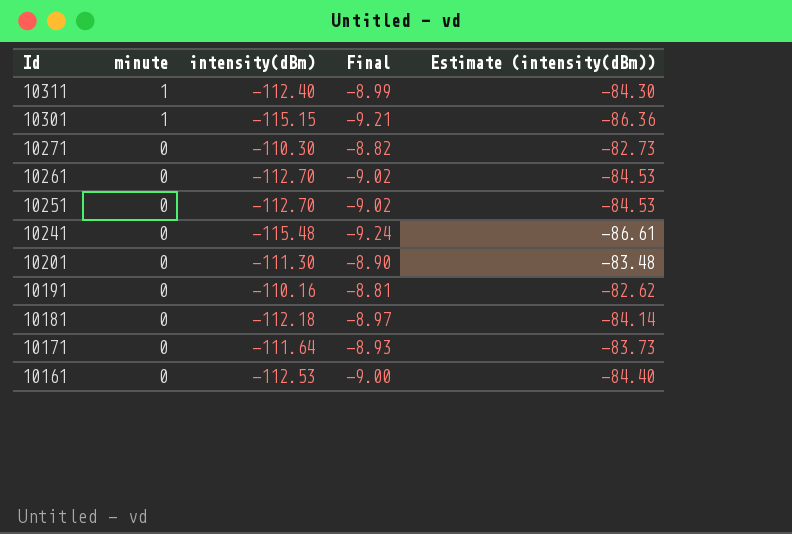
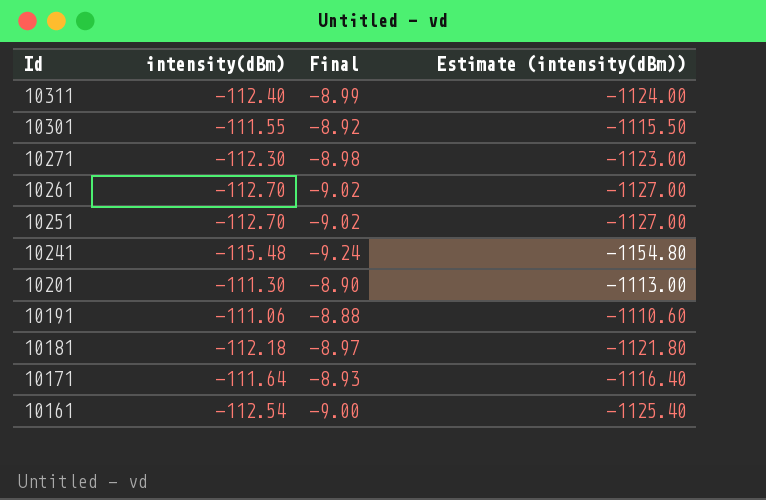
column minute | position: 2 -> none
column Estimate (intensity(dBm)) | formula: [intensity(dBm)] * 0.75 -> [intensity(dBm)] * 10
10301 | intensity(dBm): -115.15 -> -111.55
10301 | Final: -9.21 -> -8.92
10271 | intensity(dBm): -110.30 -> -112.30
10271 | Final: -8.82 -> -8.98
10191 | intensity(dBm): -110.16 -> -111.06
10191 | Final: -8.81 -> -8.88
10161 | intensity(dBm): -112.53 -> -112.54

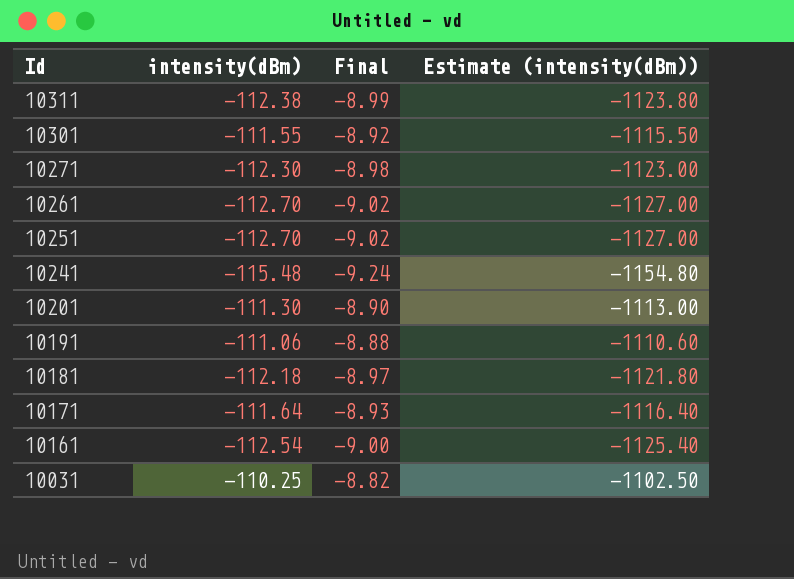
10311 | intensity(dBm): -112.40 -> -112.38
10311 | Estimate (intensity(dBm)): -1124.00 -> -1123.80
row 10031: none -> -110.25 | -8.82 | -1102.50

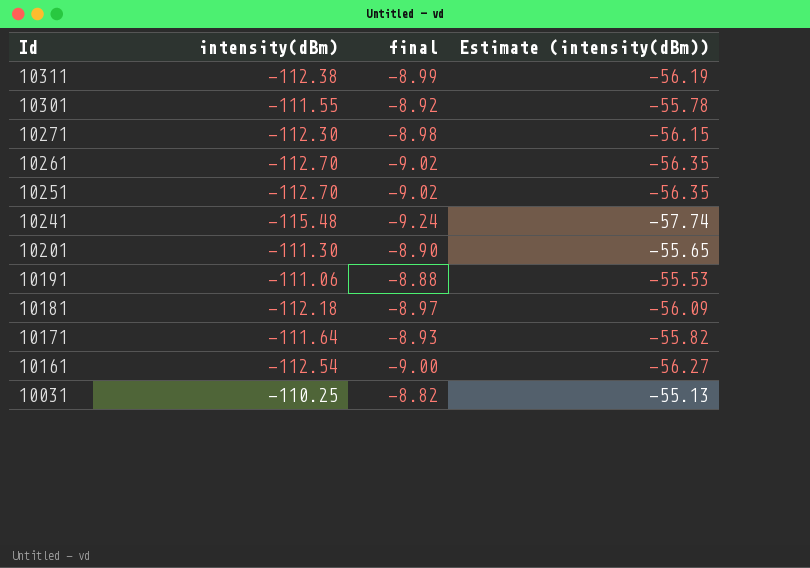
column name: Final -> final
column Estimate (intensity(dBm)) | formula: [intensity(dBm)] * 10 -> [intensity(dBm)] * 0.5

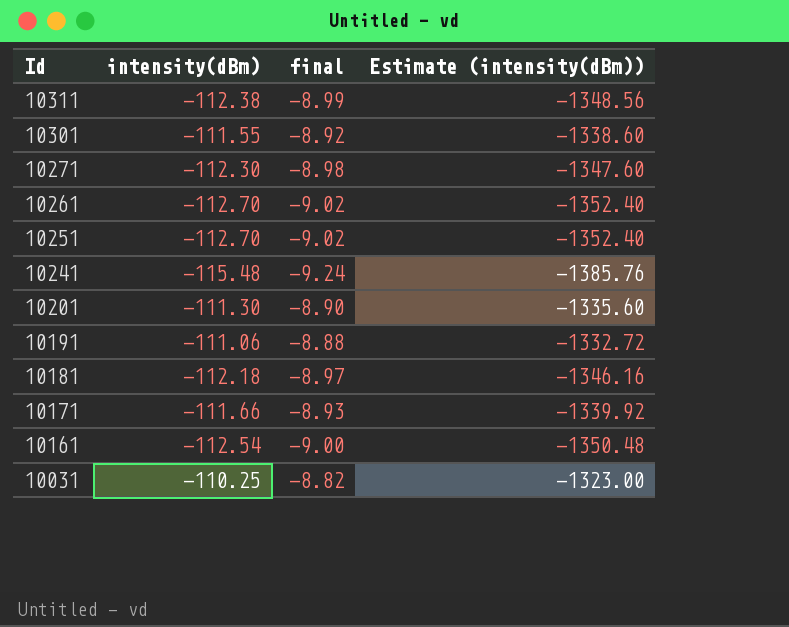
column Estimate (intensity(dBm)) | formula: [intensity(dBm)] * 0.5 -> [intensity(dBm)] * 12
10171 | intensity(dBm): -111.64 -> -111.66

